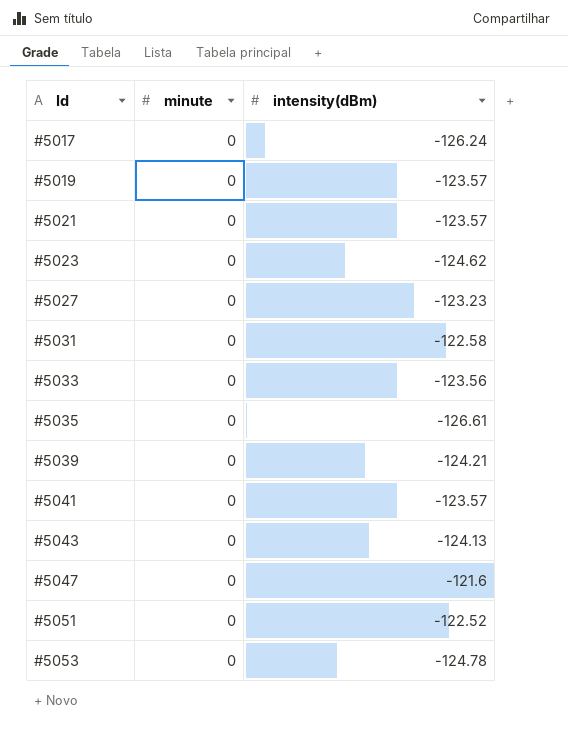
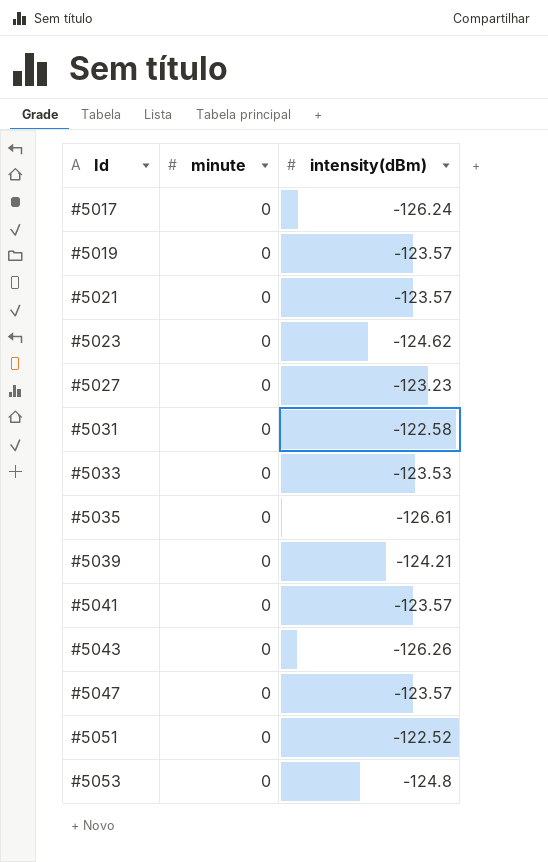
#5033 | intensity(dBm): -123.56 -> -123.53
#5043 | intensity(dBm): -124.13 -> -126.26
#5047 | intensity(dBm): -121.6 -> -123.57
#5053 | intensity(dBm): -124.78 -> -124.8

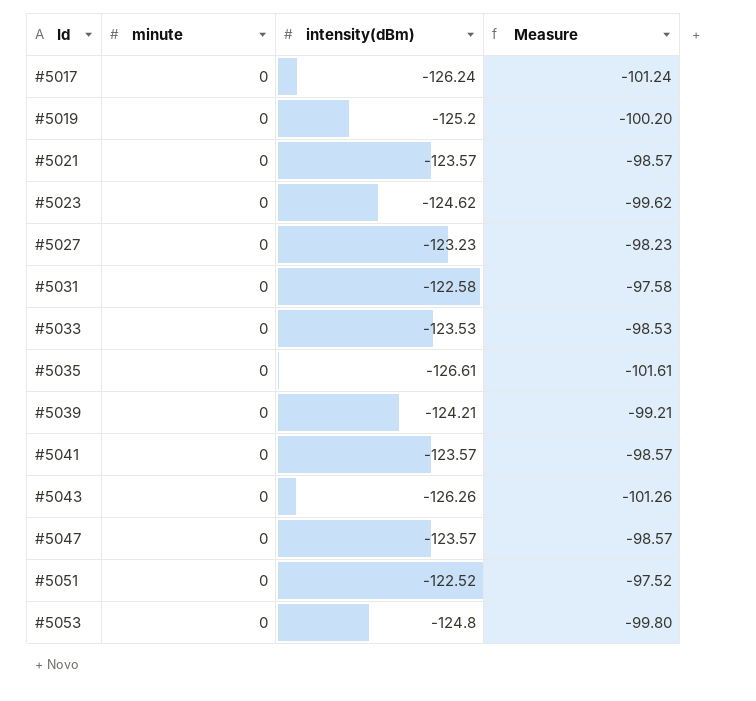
column Measure | formula: none -> [intensity(dBm)] + 25
#5019 | intensity(dBm): -123.57 -> -125.2

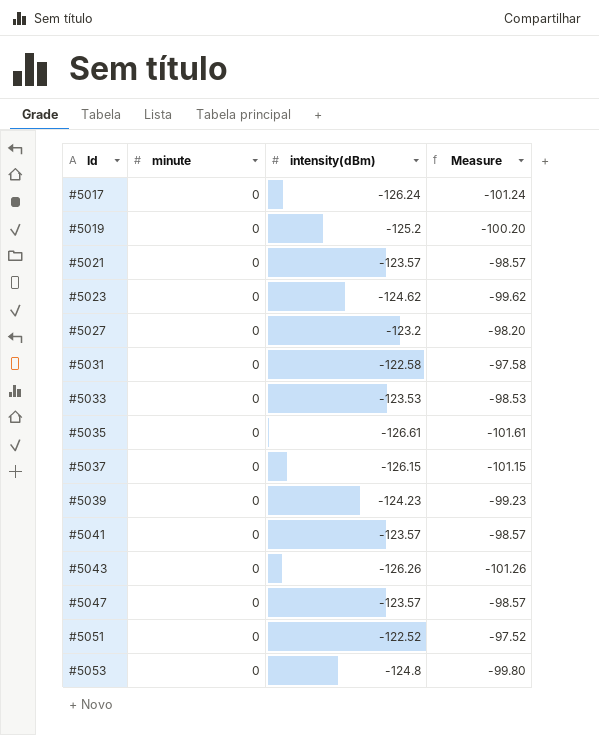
#5027 | intensity(dBm): -123.23 -> -123.2
#5027 | Measure: -98.23 -> -98.20
row #5037: none -> 0 | -126.15 | -101.15
#5039 | intensity(dBm): -124.21 -> -124.23
#5039 | Measure: -99.21 -> -99.23

